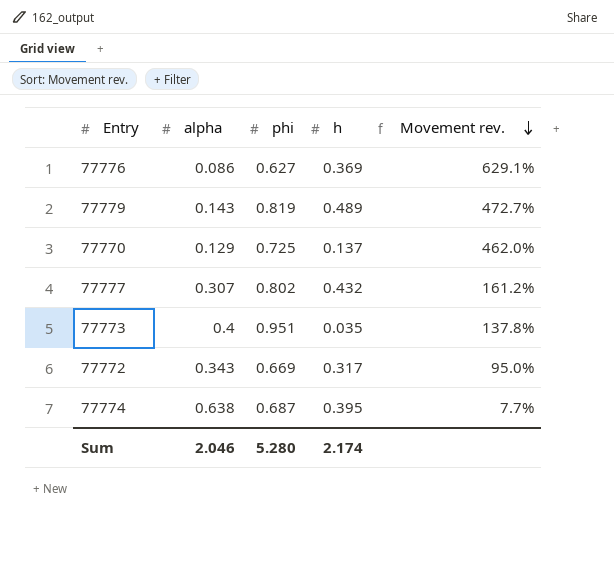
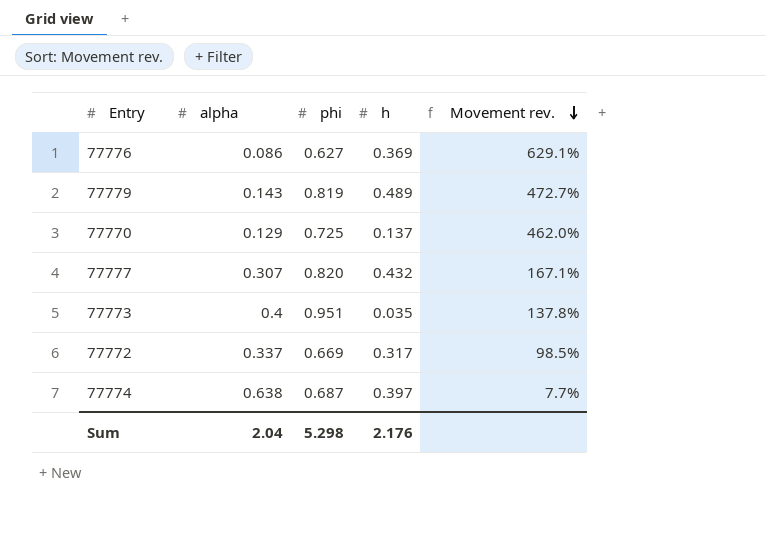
77777 | phi: 0.802 -> 0.820
77777 | Movement rev.: 161.2% -> 167.1%
77772 | alpha: 0.343 -> 0.337
77772 | Movement rev.: 95.0% -> 98.5%
77774 | h: 0.395 -> 0.397
Sum | alpha: 2.046 -> 2.04
Sum | phi: 5.280 -> 5.298
Sum | h: 2.174 -> 2.176

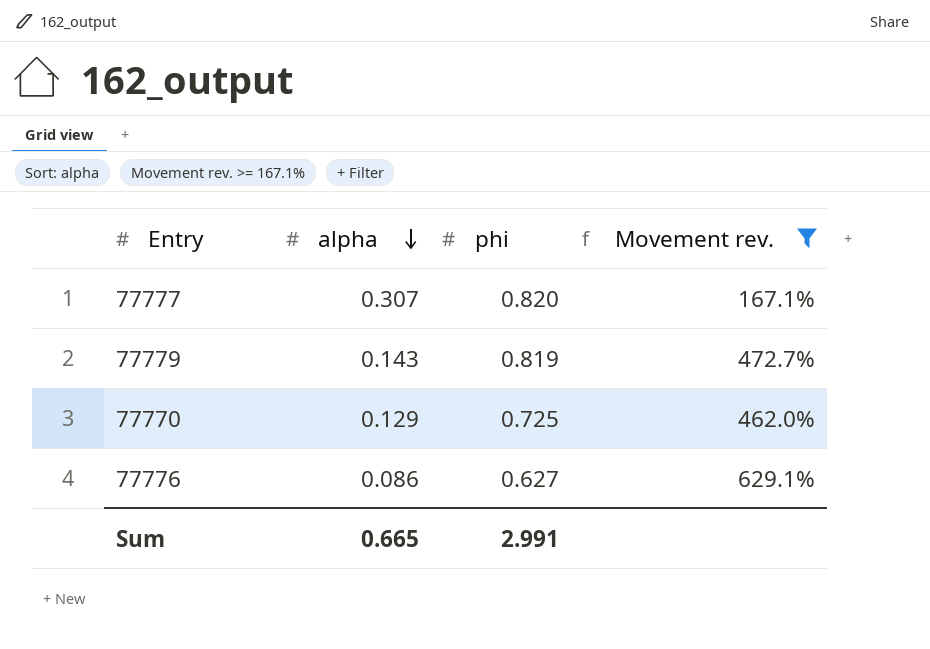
filter: none -> Movement rev. >= 167.1%
row order: Movement rev. descending -> alpha descending
column h | position: 4 -> none
Sum | alpha: 2.04 -> 0.665
Sum | phi: 5.298 -> 2.991

